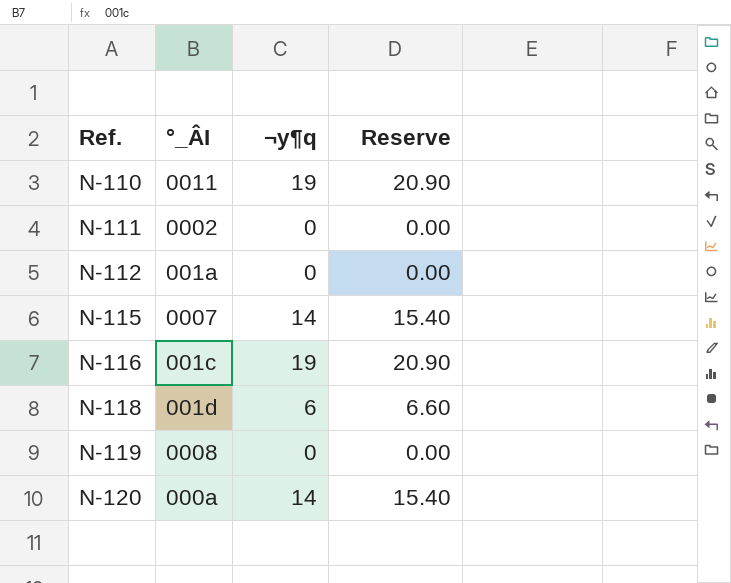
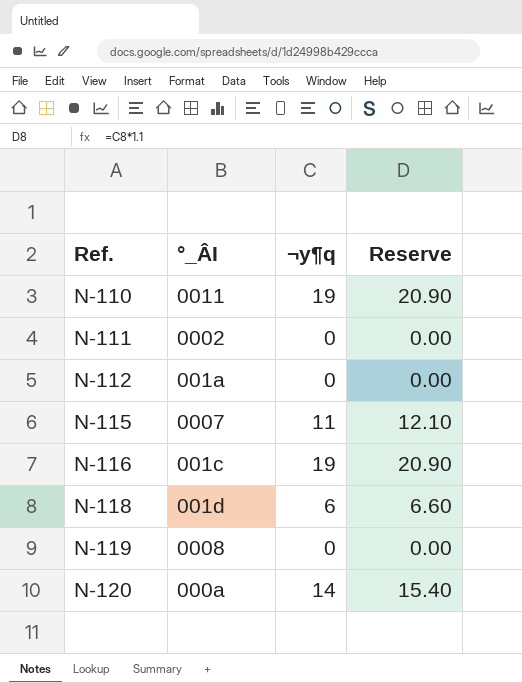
N-115 | ¬y¶q: 14 -> 11
N-115 | Reserve: 15.40 -> 12.10

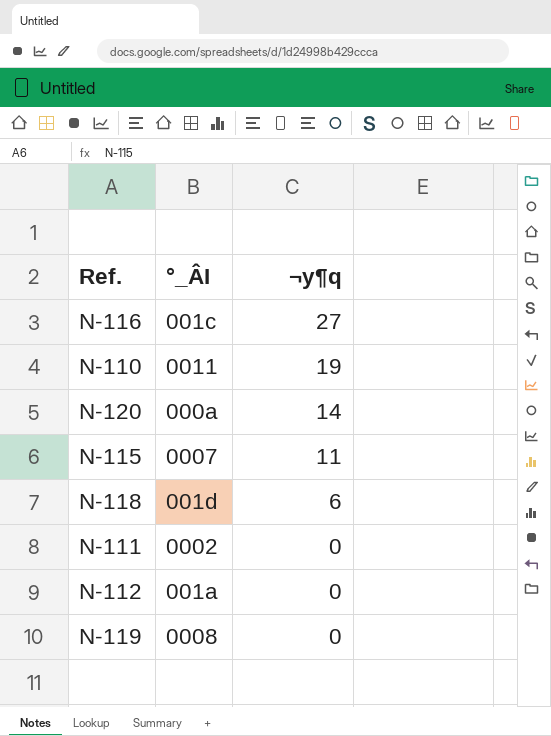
row order: Ref. ascending -> ¬y¶q descending
column Reserve | formula: [¬y¶q] * 1.1 -> none
N-116 | ¬y¶q: 19 -> 27

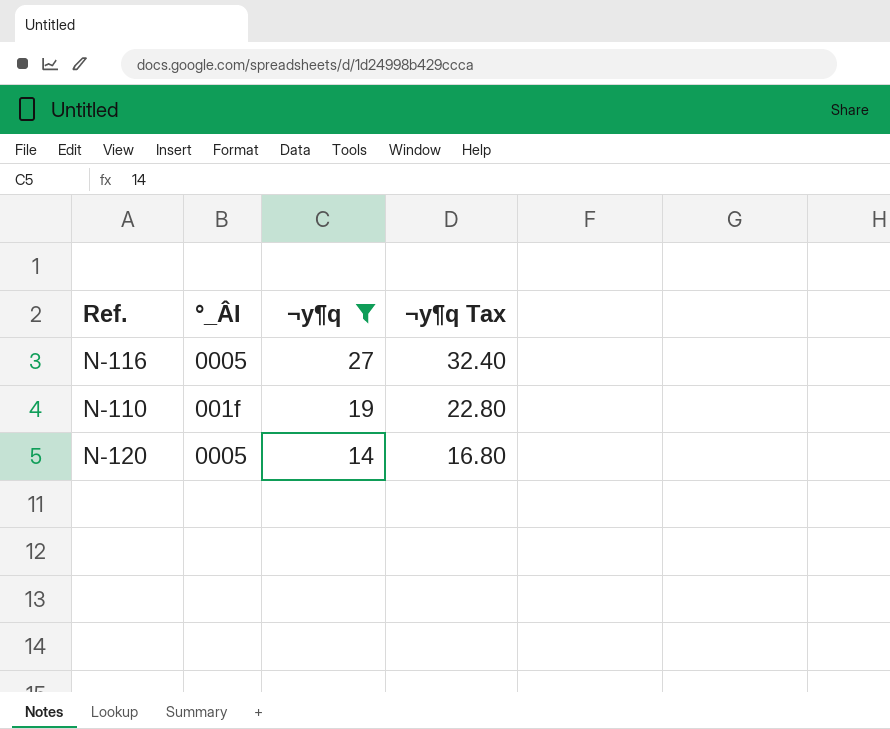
filter: none -> ¬y¶q >= 14
column ¬y¶q Tax | formula: none -> [¬y¶q] * 1.2
N-116 | °_ÂI: 001c -> 0005
N-110 | °_ÂI: 0011 -> 001f
N-120 | °_ÂI: 000a -> 0005

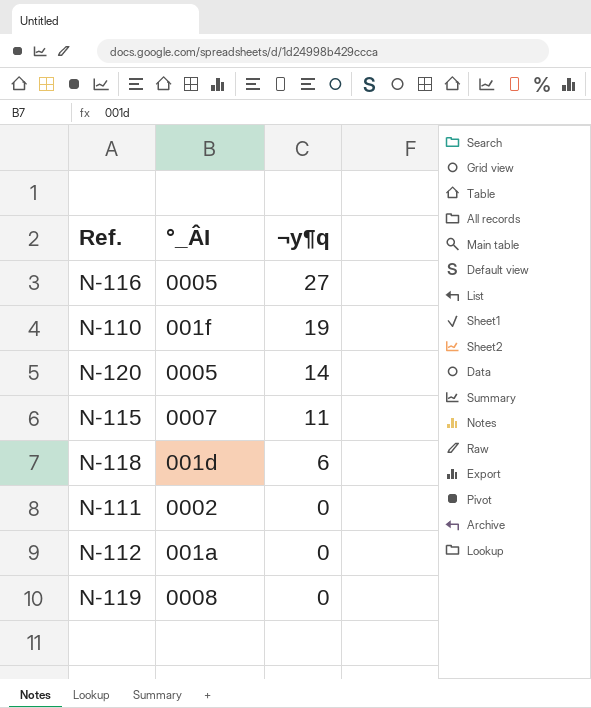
filter: ¬y¶q >= 14 -> none
column ¬y¶q Tax | formula: [¬y¶q] * 1.2 -> none

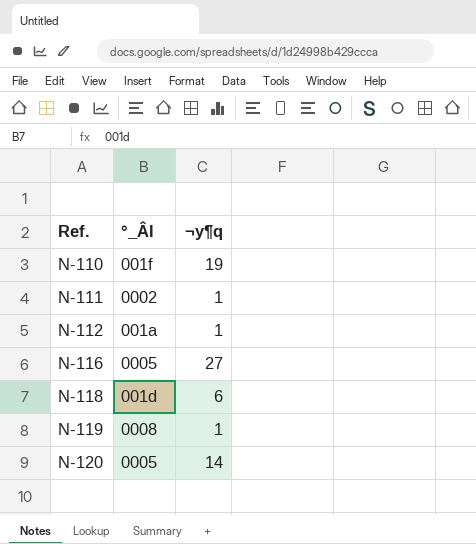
row order: ¬y¶q descending -> Ref. ascending
row N-115: 0007 | 11 -> none
N-111 | ¬y¶q: 0 -> 1
N-112 | ¬y¶q: 0 -> 1
N-119 | ¬y¶q: 0 -> 1

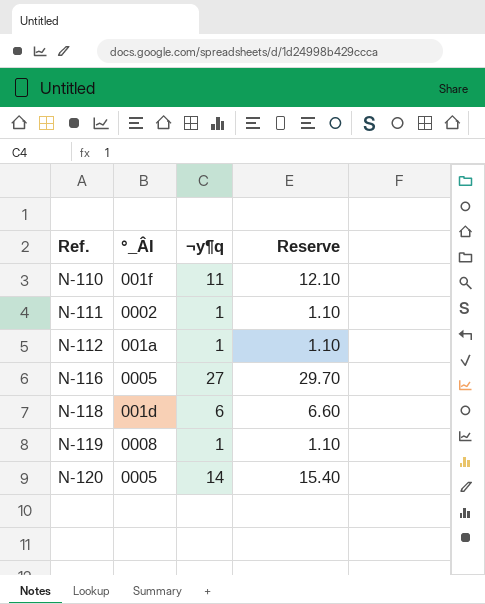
column Reserve | formula: none -> [¬y¶q] * 1.1
N-110 | ¬y¶q: 19 -> 11

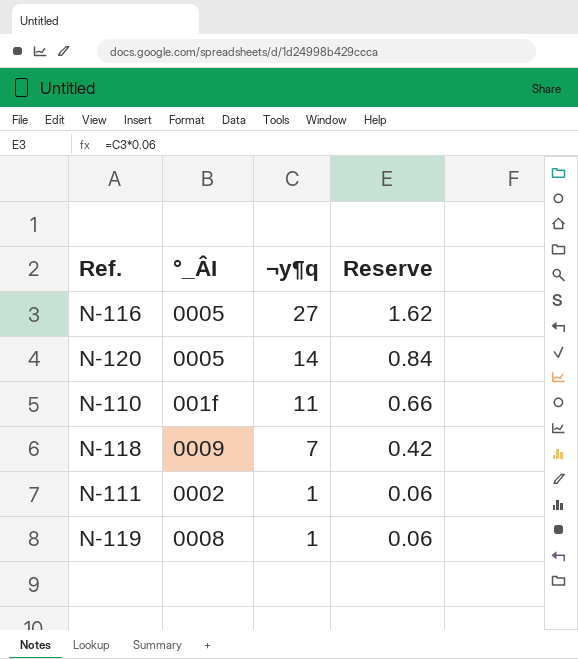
row order: Ref. ascending -> ¬y¶q descending
column Reserve | formula: [¬y¶q] * 1.1 -> [¬y¶q] * 0.06
row N-112: 001a | 1 | 1.10 -> none
N-118 | °_ÂI: 001d -> 0009
N-118 | ¬y¶q: 6 -> 7

